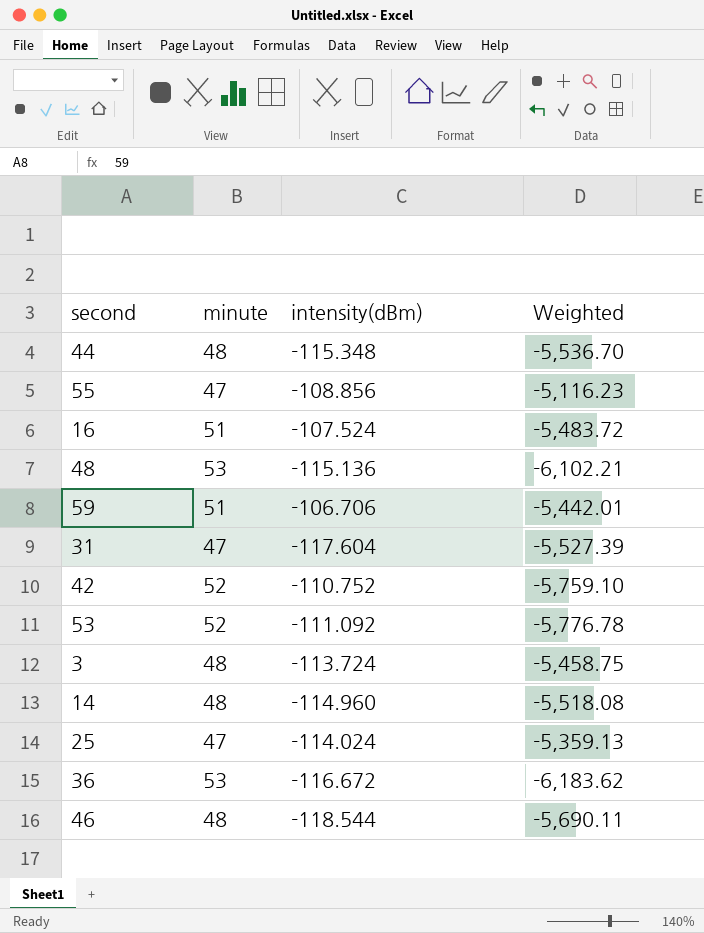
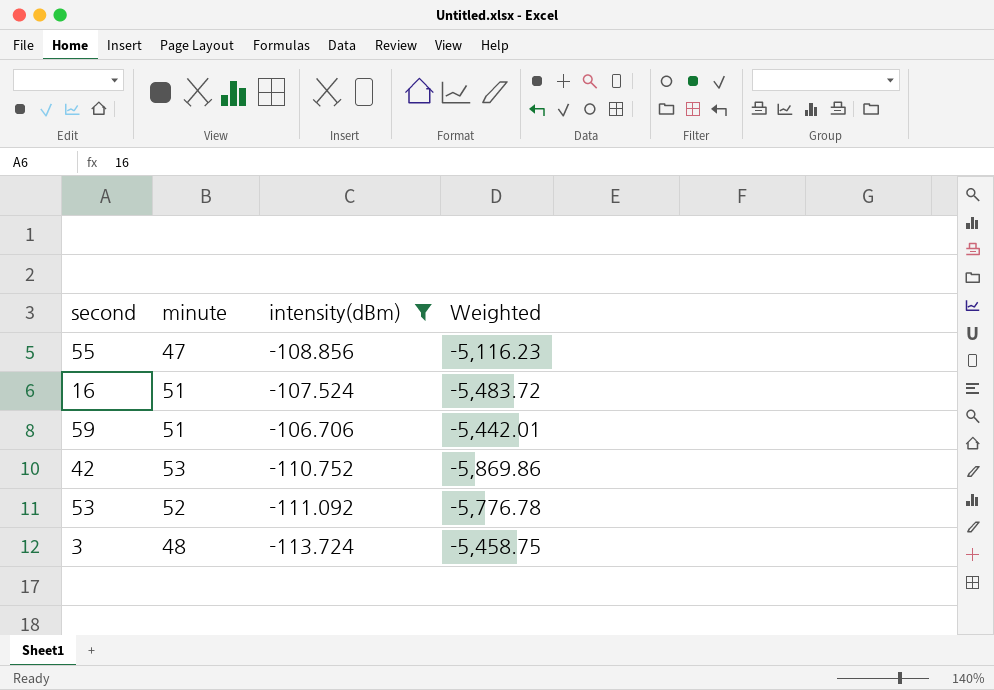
filter: none -> intensity(dBm) >= -113.724
42 | minute: 52 -> 53
42 | Weighted: -5,759.10 -> -5,869.86

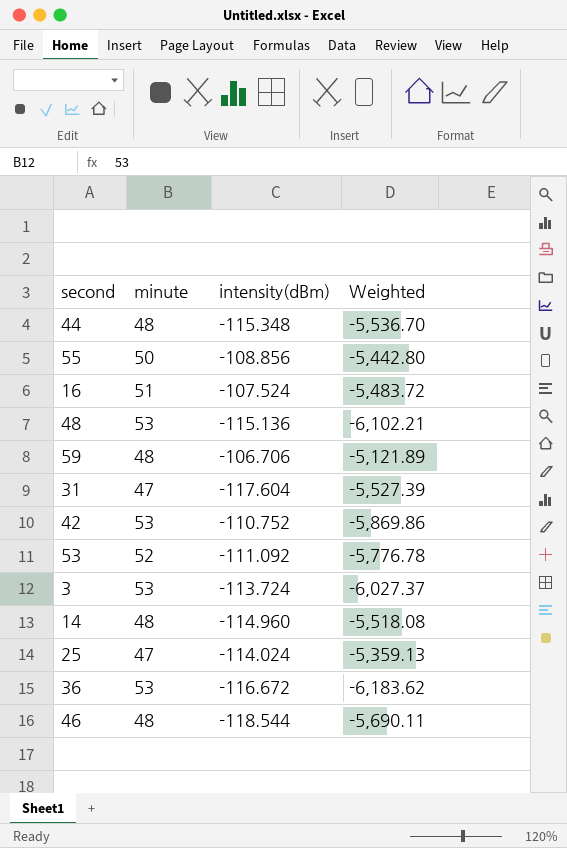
filter: intensity(dBm) >= -113.724 -> none
55 | minute: 47 -> 50
55 | Weighted: -5,116.23 -> -5,442.80
59 | minute: 51 -> 48
59 | Weighted: -5,442.01 -> -5,121.89
3 | minute: 48 -> 53
3 | Weighted: -5,458.75 -> -6,027.37

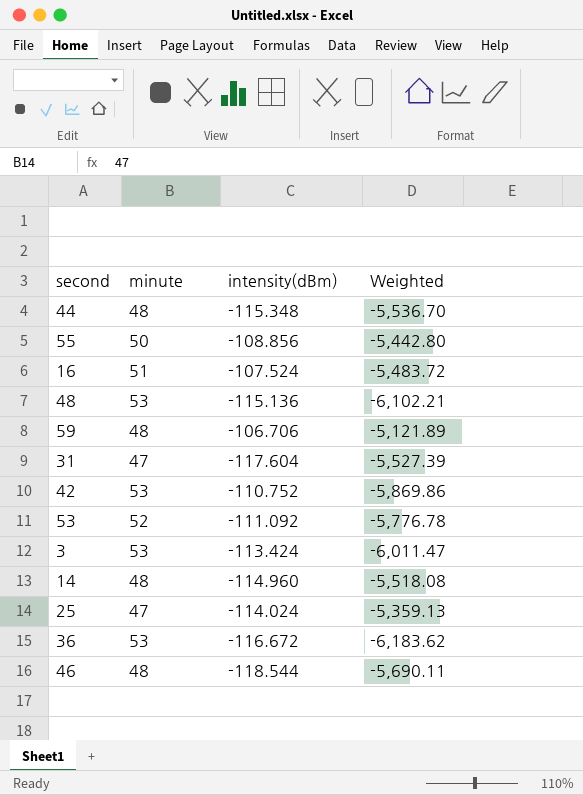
3 | intensity(dBm): -113.724 -> -113.424
3 | Weighted: -6,027.37 -> -6,011.47

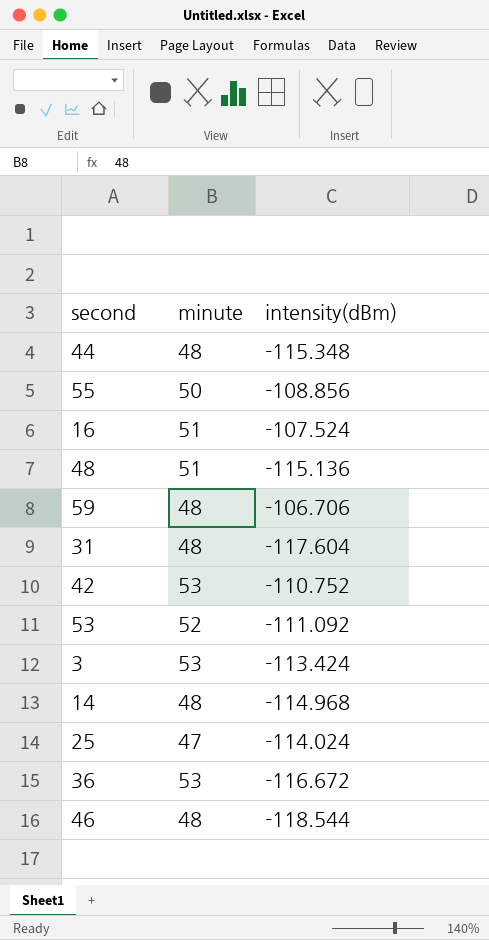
column Weighted | formula: [minute] * [intensity(dBm)] -> none
48 | minute: 53 -> 51
31 | minute: 47 -> 48
14 | intensity(dBm): -114.960 -> -114.968

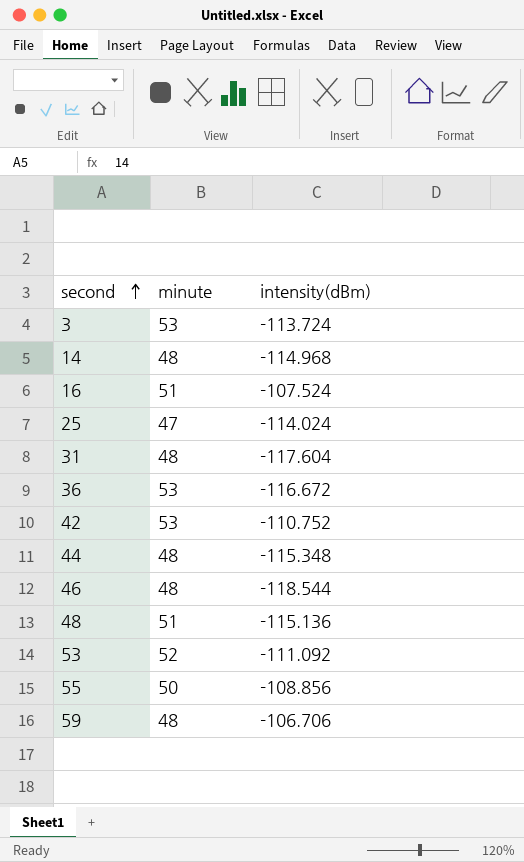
row order: none -> second ascending
3 | intensity(dBm): -113.424 -> -113.724

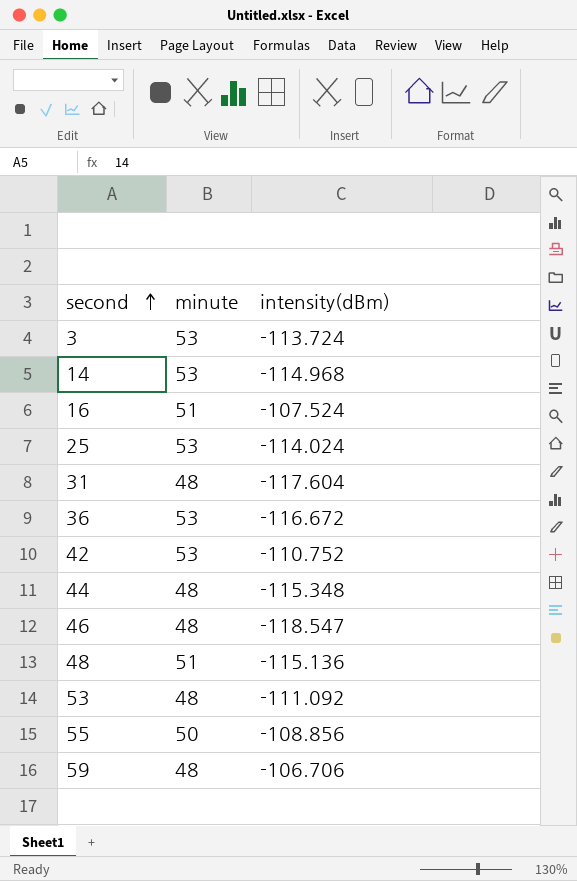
14 | minute: 48 -> 53
25 | minute: 47 -> 53
46 | intensity(dBm): -118.544 -> -118.547
53 | minute: 52 -> 48

